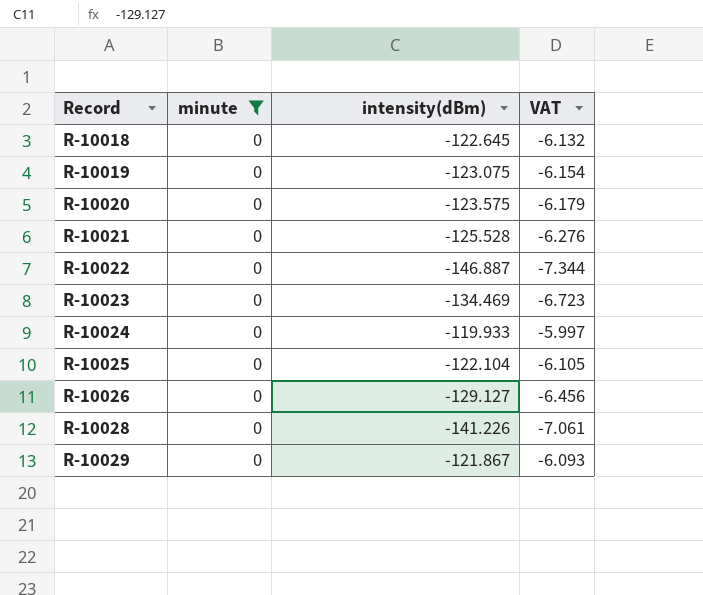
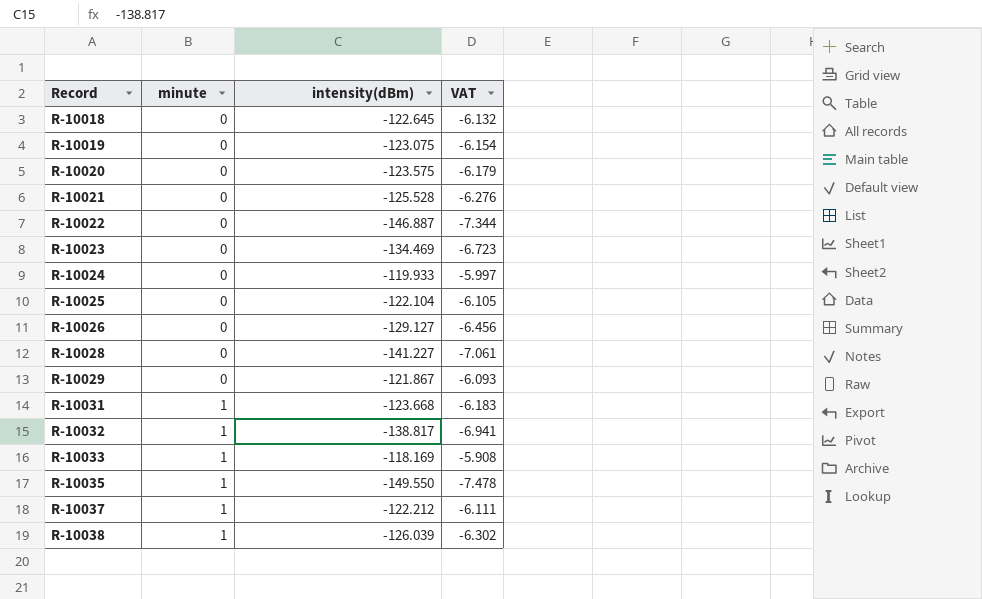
filter: minute = 0 -> none
R-10028 | intensity(dBm): -141.226 -> -141.227

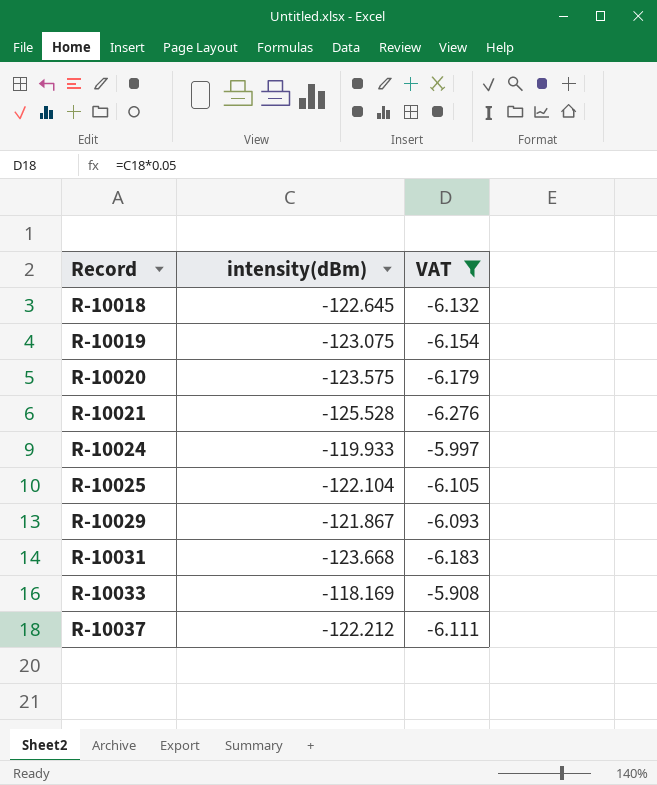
filter: none -> VAT >= -6.276
column minute | position: 2 -> none

